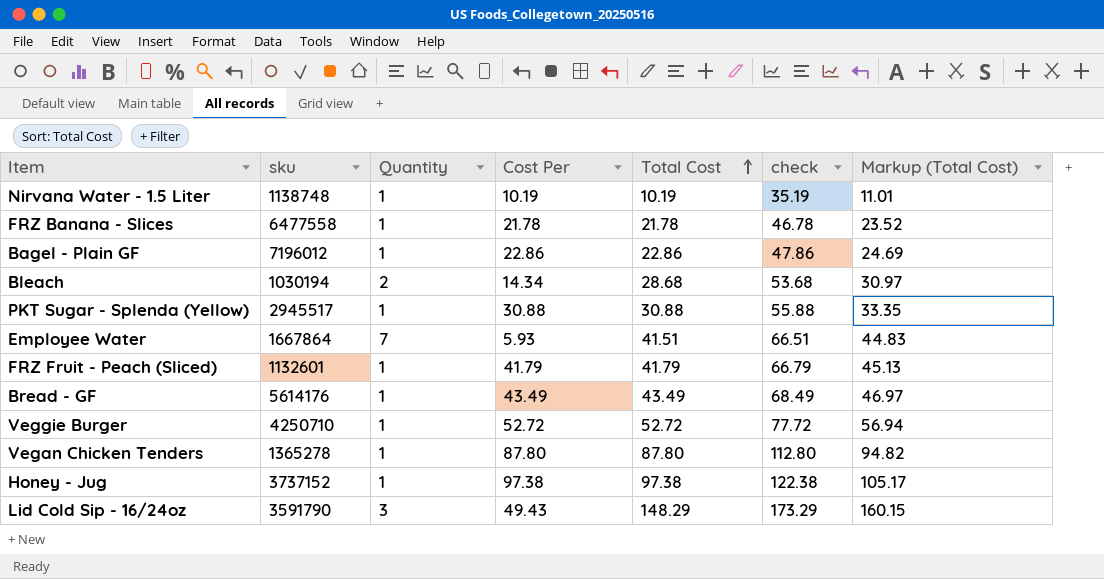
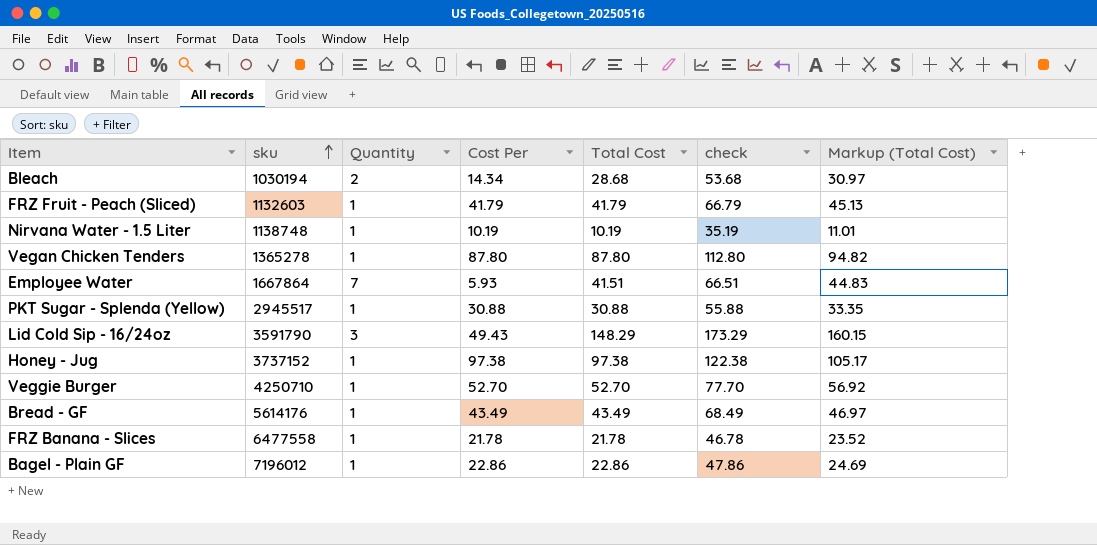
row order: Total Cost ascending -> sku ascending
FRZ Fruit - Peach (Sliced) | sku: 1132601 -> 1132603
Veggie Burger | Cost Per: 52.72 -> 52.70
Veggie Burger | Total Cost: 52.72 -> 52.70
Veggie Burger | check: 77.72 -> 77.70
Veggie Burger | Markup (Total Cost): 56.94 -> 56.92

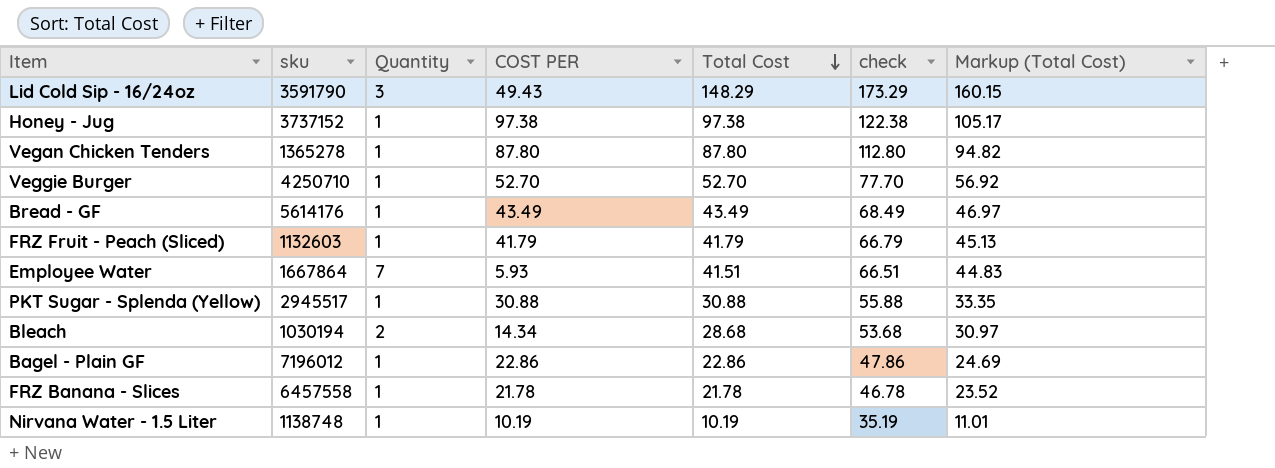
row order: sku ascending -> Total Cost descending
column name: Cost Per -> COST PER
FRZ Banana - Slices | sku: 6477558 -> 6457558

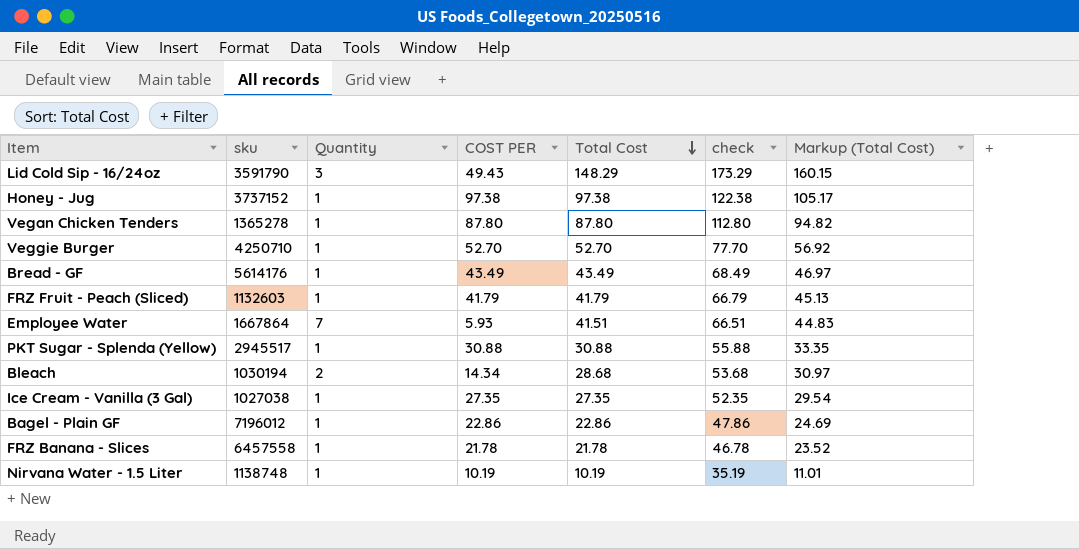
row Ice Cream - Vanilla (3 Gal): none -> 1027038 | 1 | 27.35 | 27.35 | 52.35 | 29.54

